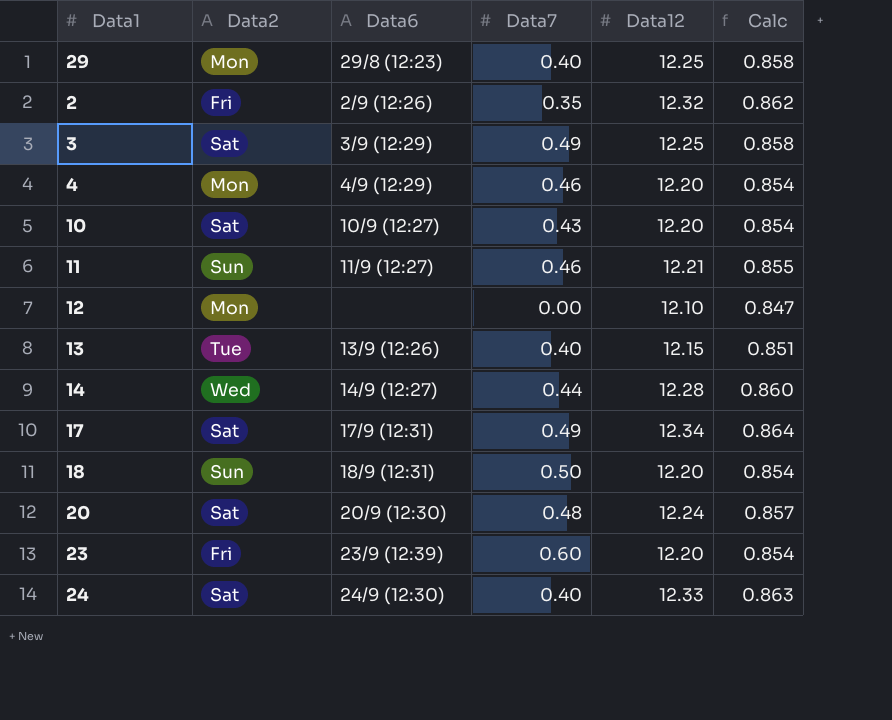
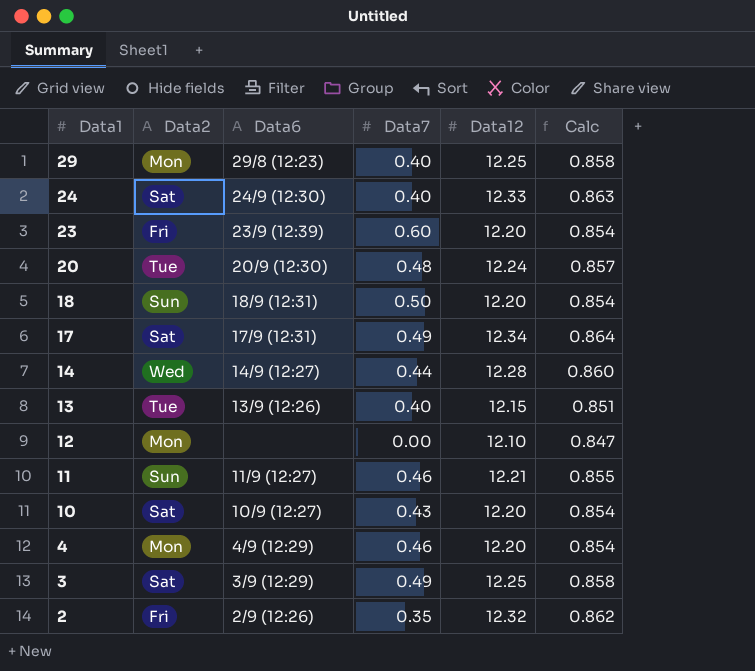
row order: none -> Data1 descending
20 | Data2: Sat -> Tue

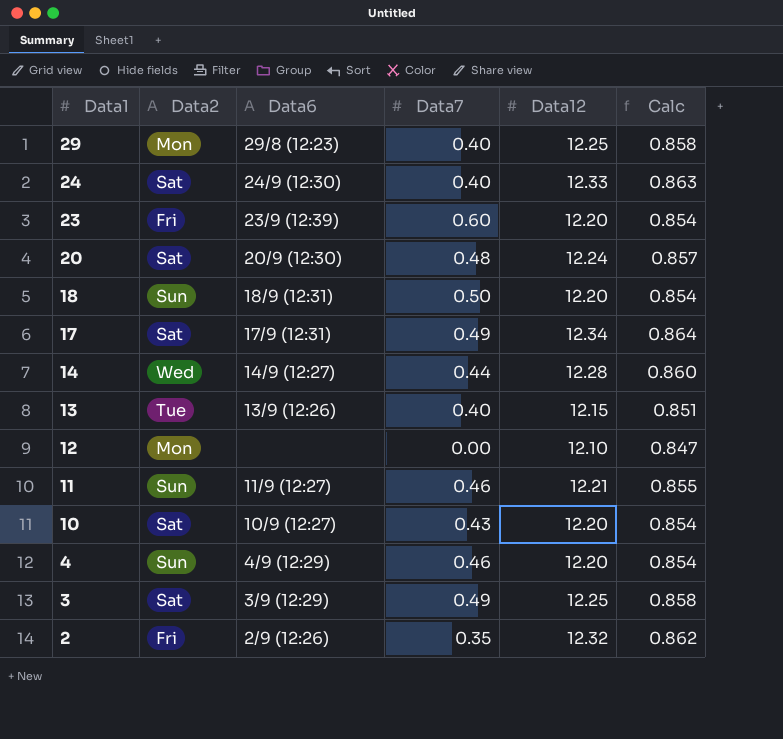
20 | Data2: Tue -> Sat
4 | Data2: Mon -> Sun

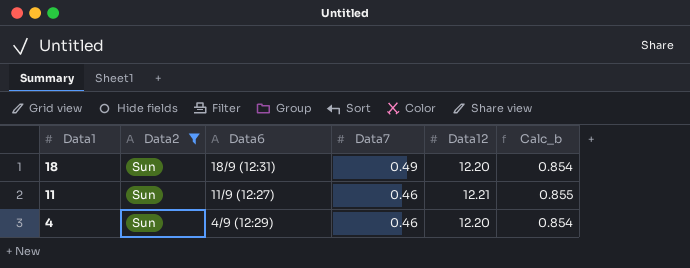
filter: none -> Data2 = Sun
column name: Calc -> Calc_b
18 | Data7: 0.50 -> 0.49

